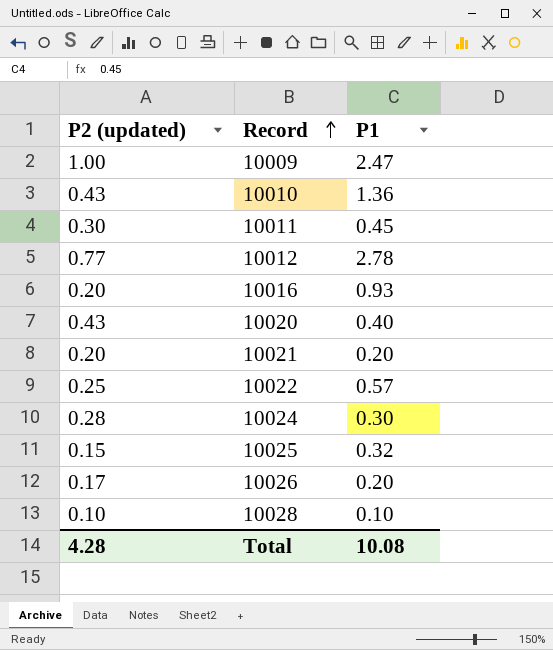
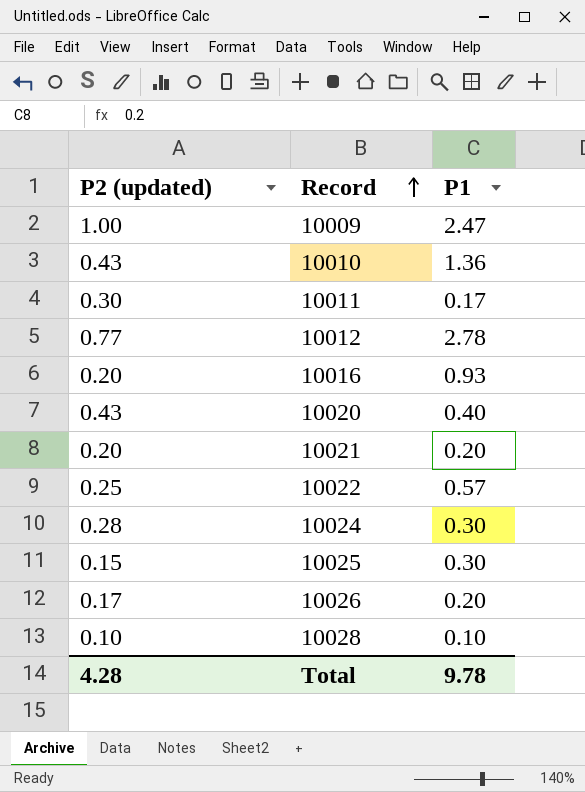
10011 | P1: 0.45 -> 0.17
10025 | P1: 0.32 -> 0.30
Total | P1: 10.08 -> 9.78

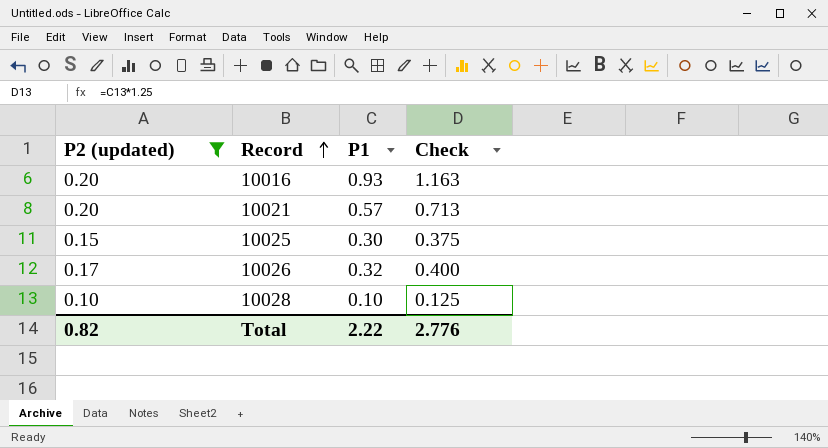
filter: none -> P2 (updated) <= 0.20
column Check | formula: none -> [P1] * 1.25
10021 | P1: 0.20 -> 0.57
10026 | P1: 0.20 -> 0.32
Total | P2 (updated): 4.28 -> 0.82
Total | P1: 9.78 -> 2.22

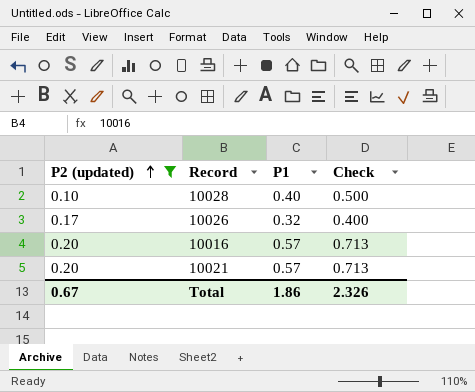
row order: Record ascending -> P2 (updated) ascending
row 10025: 0.15 | 0.30 | 0.375 -> none
10028 | P1: 0.10 -> 0.40
10028 | Check: 0.125 -> 0.500
10016 | P1: 0.93 -> 0.57
10016 | Check: 1.163 -> 0.713
Total | P2 (updated): 0.82 -> 0.67
Total | P1: 2.22 -> 1.86
Total | Check: 2.776 -> 2.326

